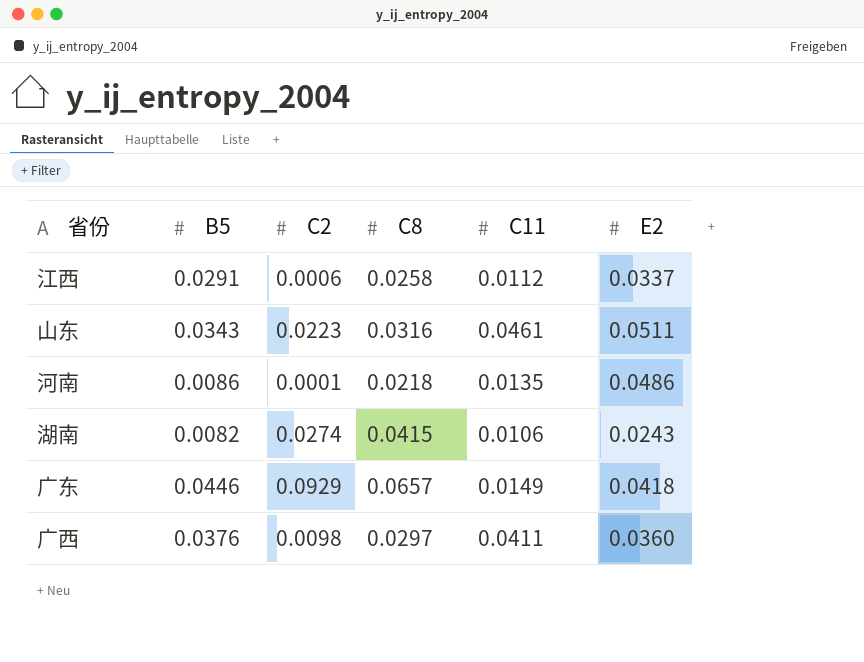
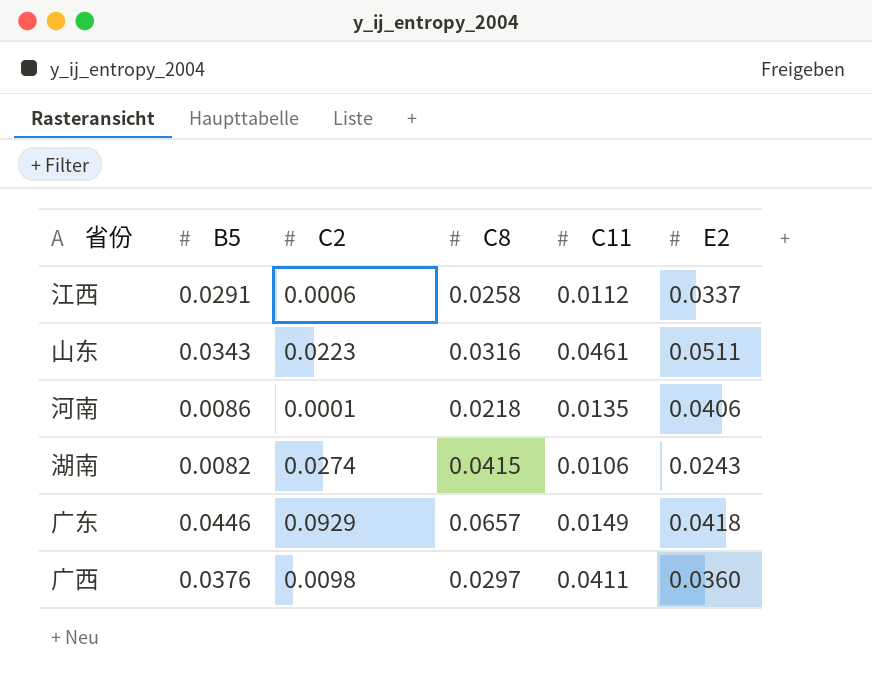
河南 | E2: 0.0486 -> 0.0406

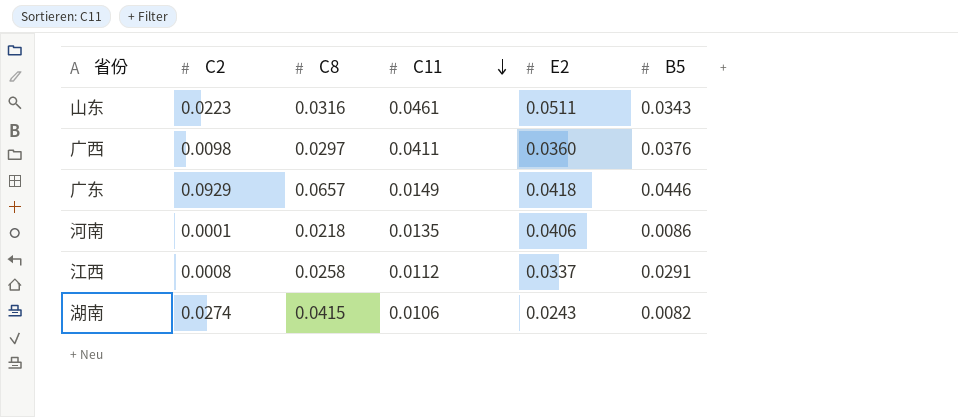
row order: none -> C11 descending
column B5 | position: 2 -> 6
江西 | C2: 0.0006 -> 0.0008

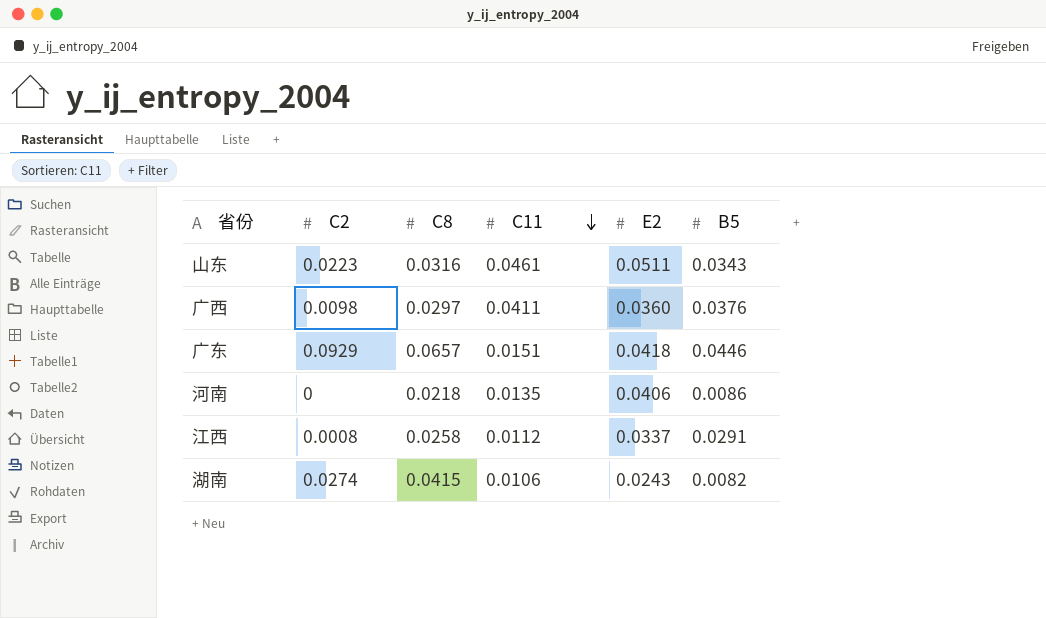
广东 | C11: 0.0149 -> 0.0151
河南 | C2: 0.0001 -> 0

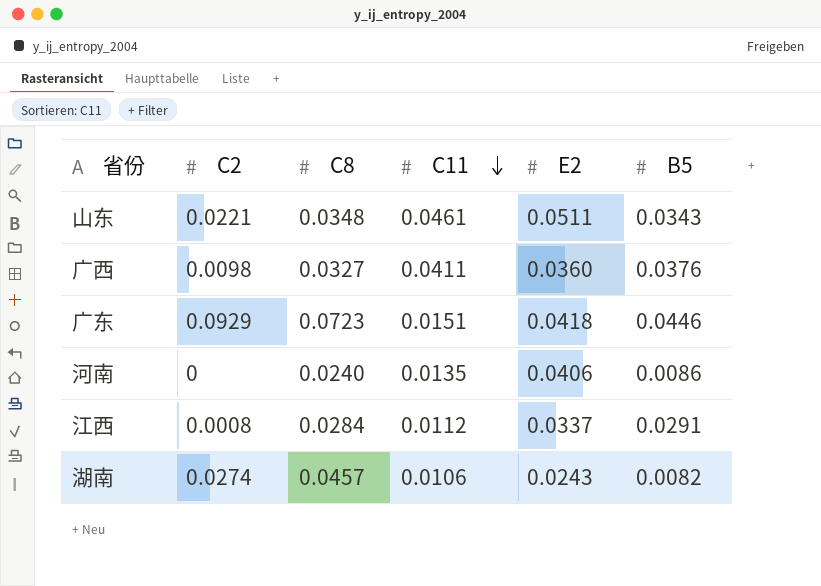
山东 | C2: 0.0223 -> 0.0221
山东 | C8: 0.0316 -> 0.0348
广西 | C8: 0.0297 -> 0.0327
广东 | C8: 0.0657 -> 0.0723
河南 | C8: 0.0218 -> 0.0240
江西 | C8: 0.0258 -> 0.0284
湖南 | C8: 0.0415 -> 0.0457

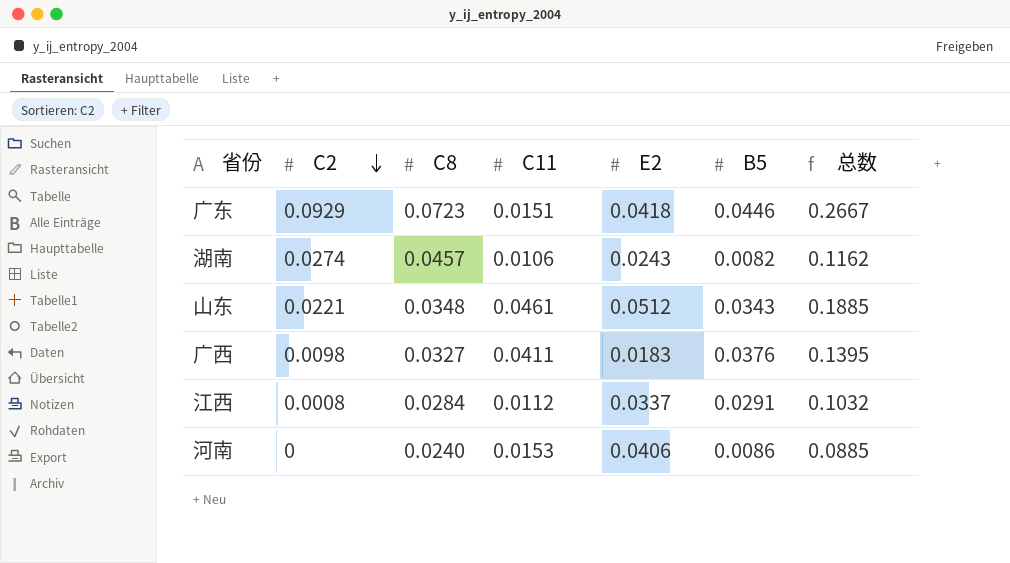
row order: C11 descending -> C2 descending
column 总数 | formula: none -> [C2] + [C8] + [C11] + [E2] + [B5]
山东 | E2: 0.0511 -> 0.0512
广西 | E2: 0.0360 -> 0.0183
河南 | C11: 0.0135 -> 0.0153

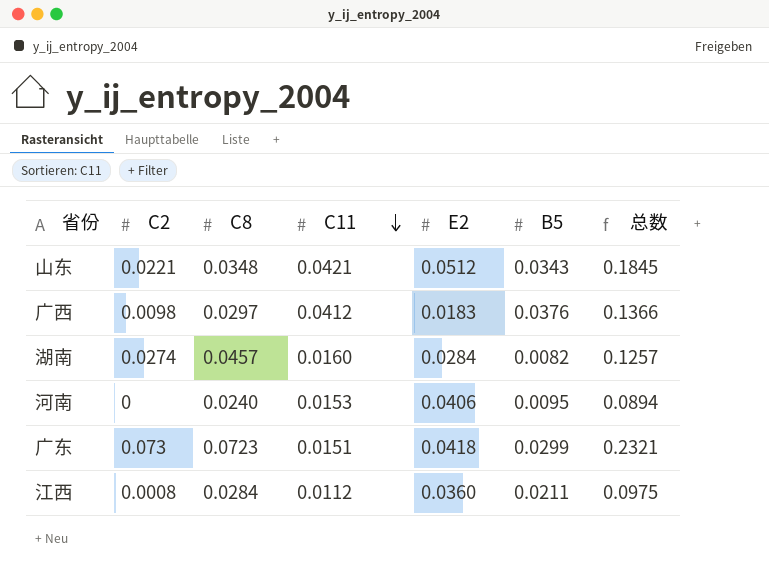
row order: C2 descending -> C11 descending
山东 | C11: 0.0461 -> 0.0421
山东 | 总数: 0.1885 -> 0.1845
广西 | C8: 0.0327 -> 0.0297
广西 | C11: 0.0411 -> 0.0412
广西 | 总数: 0.1395 -> 0.1366
湖南 | C11: 0.0106 -> 0.0160
湖南 | E2: 0.0243 -> 0.0284
湖南 | 总数: 0.1162 -> 0.1257
河南 | B5: 0.0086 -> 0.0095
河南 | 总数: 0.0885 -> 0.0894
广东 | C2: 0.0929 -> 0.073
广东 | B5: 0.0446 -> 0.0299
广东 | 总数: 0.2667 -> 0.2321
江西 | E2: 0.0337 -> 0.0360
江西 | B5: 0.0291 -> 0.0211
江西 | 总数: 0.1032 -> 0.0975

